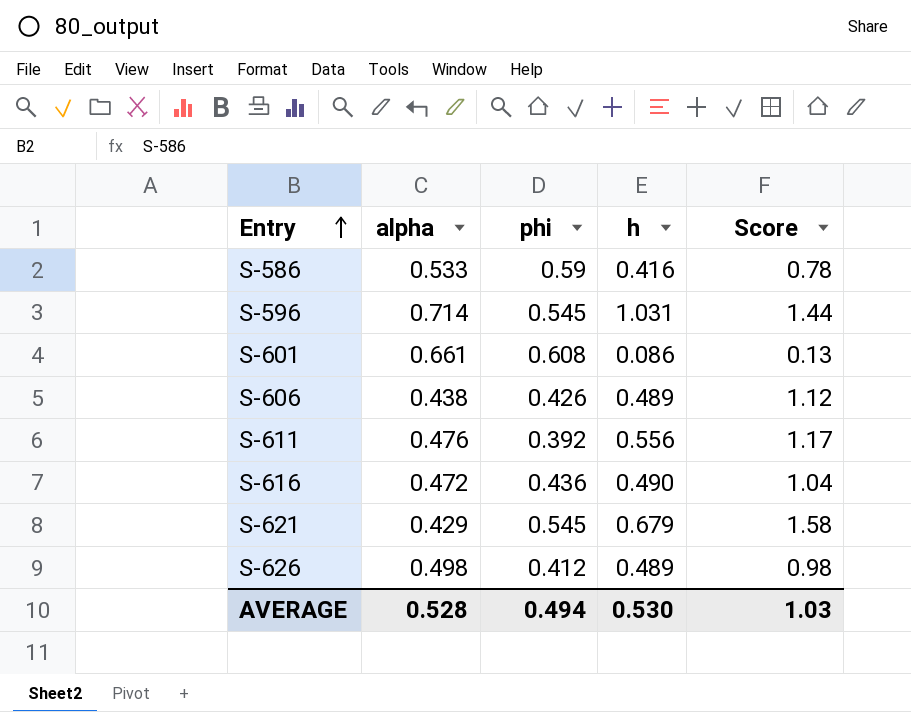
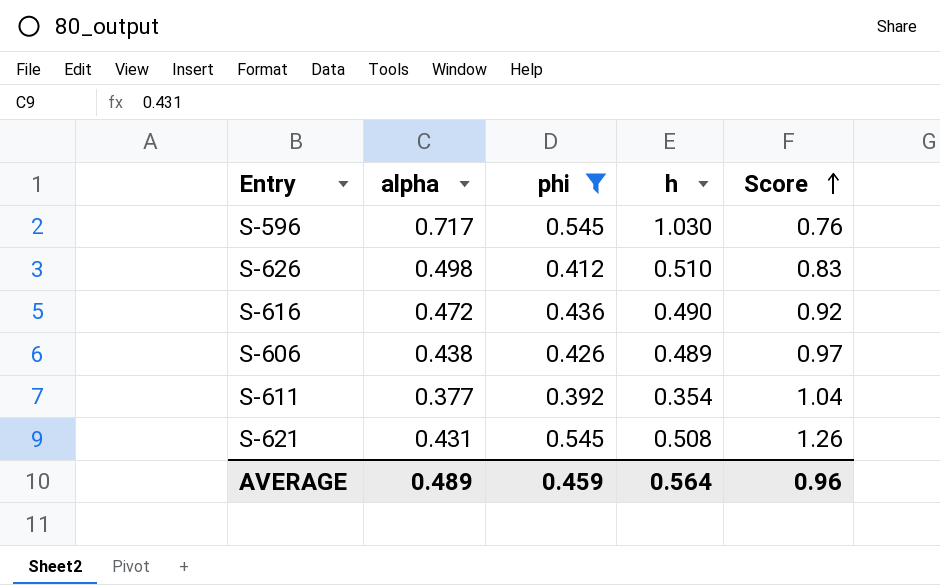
filter: none -> phi <= 0.545
row order: Entry ascending -> Score ascending
column Score | formula: [h] / [alpha] -> [phi] / [alpha]
S-596 | alpha: 0.714 -> 0.717
S-596 | h: 1.031 -> 1.030
S-626 | h: 0.489 -> 0.510
S-611 | alpha: 0.476 -> 0.377
S-611 | h: 0.556 -> 0.354
S-621 | alpha: 0.429 -> 0.431
S-621 | h: 0.679 -> 0.508
AVERAGE | alpha: 0.528 -> 0.489
AVERAGE | phi: 0.494 -> 0.459
AVERAGE | h: 0.530 -> 0.564
AVERAGE | Score: 1.03 -> 0.96

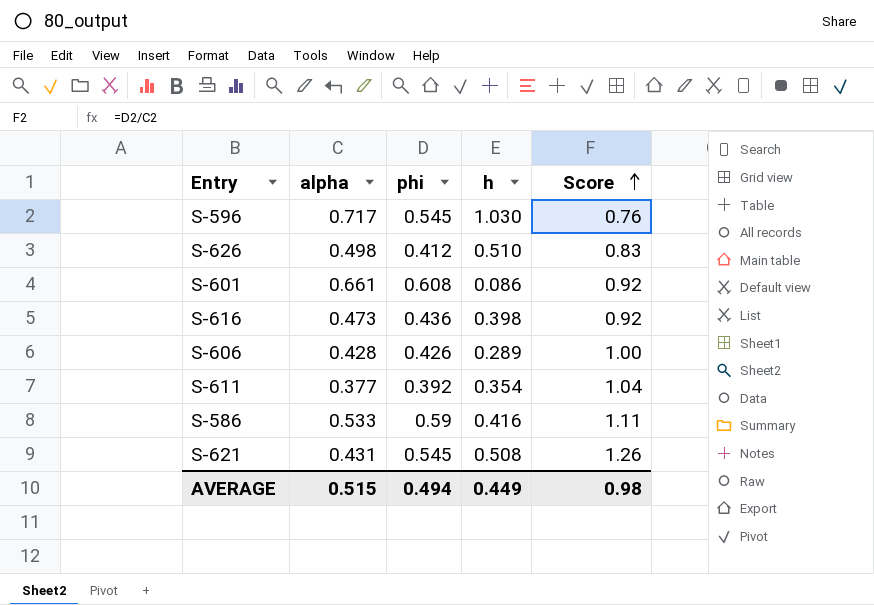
filter: phi <= 0.545 -> none
S-616 | alpha: 0.472 -> 0.473
S-616 | h: 0.490 -> 0.398
S-606 | alpha: 0.438 -> 0.428
S-606 | h: 0.489 -> 0.289
S-606 | Score: 0.97 -> 1.00
AVERAGE | alpha: 0.489 -> 0.515
AVERAGE | phi: 0.459 -> 0.494
AVERAGE | h: 0.564 -> 0.449
AVERAGE | Score: 0.96 -> 0.98

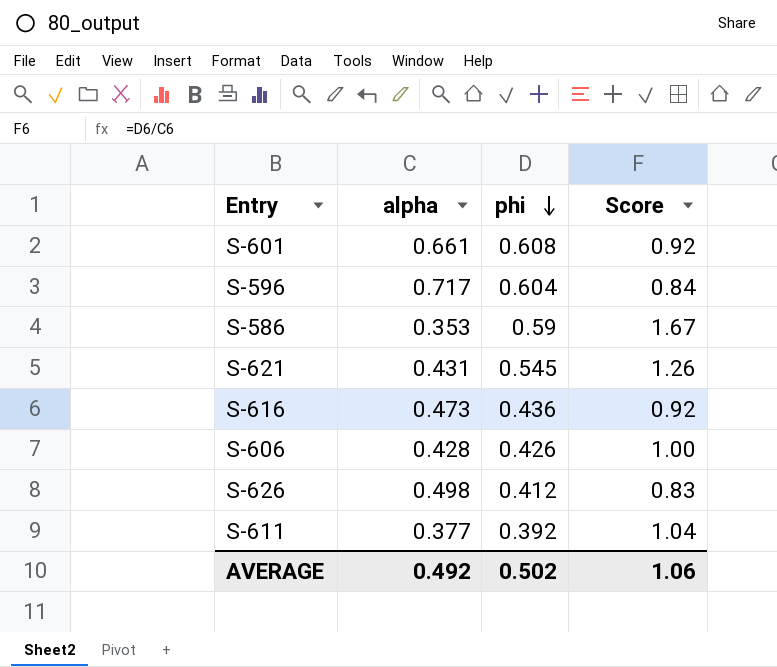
row order: Score ascending -> phi descending
column h | position: 4 -> none
S-596 | phi: 0.545 -> 0.604
S-596 | Score: 0.76 -> 0.84
S-586 | alpha: 0.533 -> 0.353
S-586 | Score: 1.11 -> 1.67
AVERAGE | alpha: 0.515 -> 0.492
AVERAGE | phi: 0.494 -> 0.502
AVERAGE | Score: 0.98 -> 1.06

